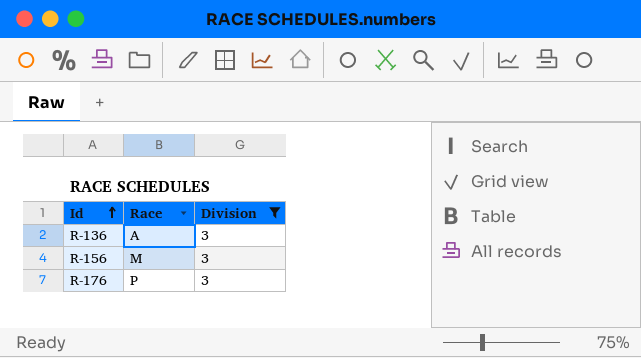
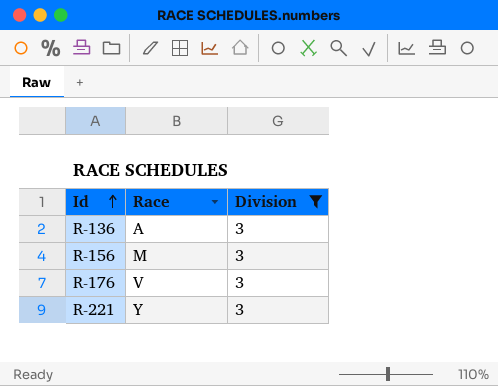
R-176 | Race: P -> V
row R-221: none -> Y | 3

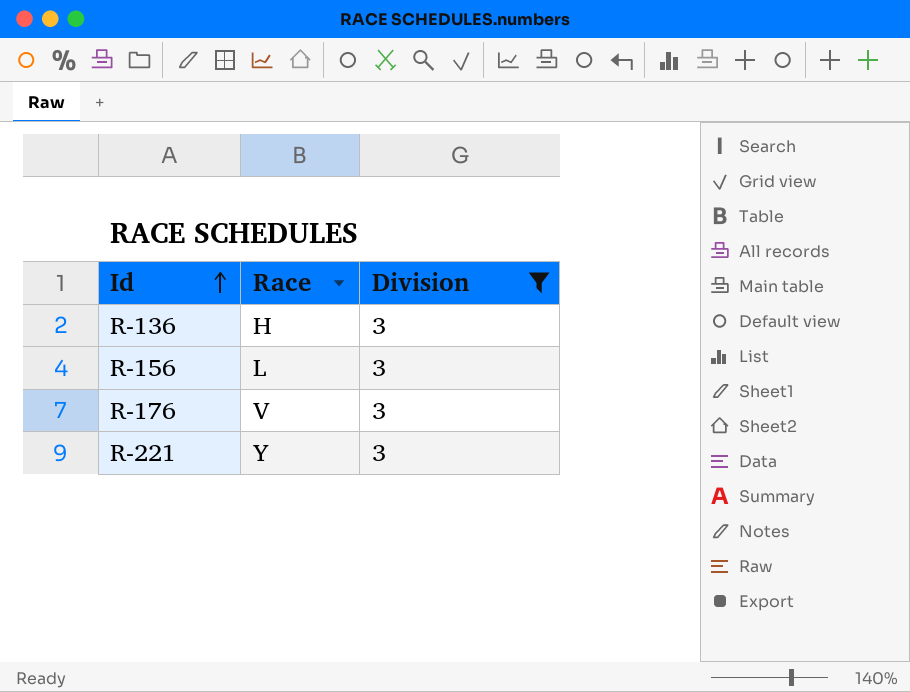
R-136 | Race: A -> H
R-156 | Race: M -> L

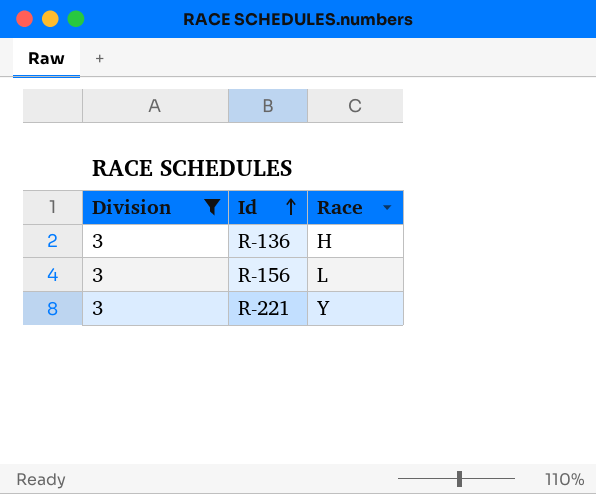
column Division | position: 3 -> 1
row R-176: V | 3 -> none

